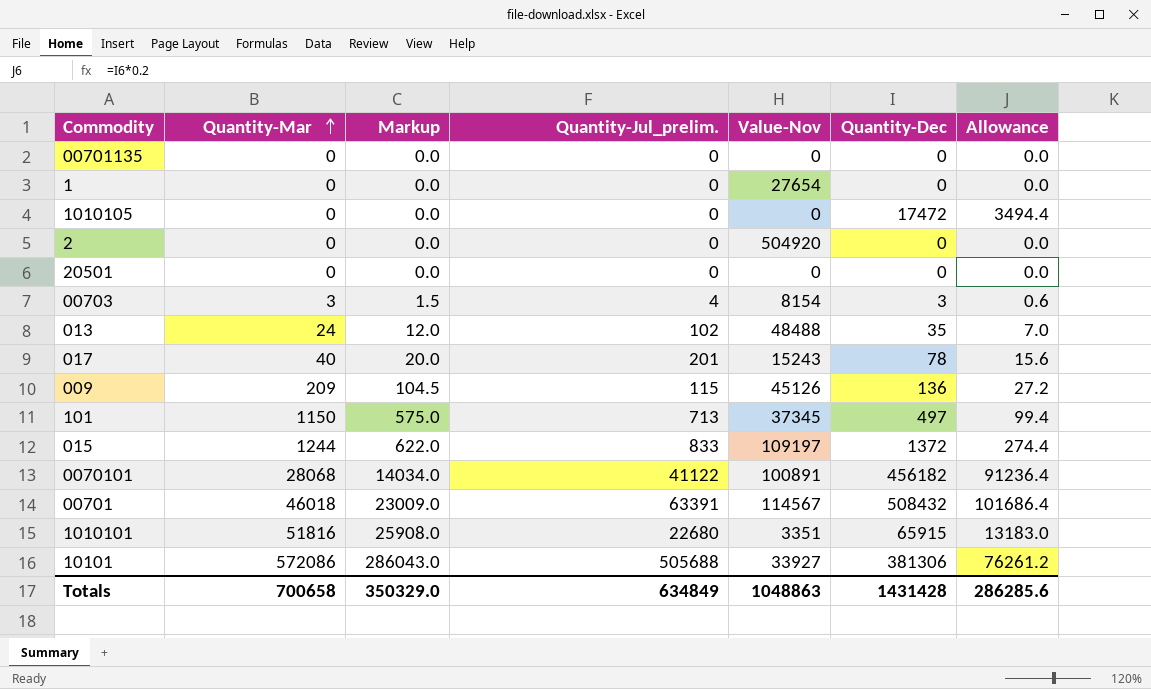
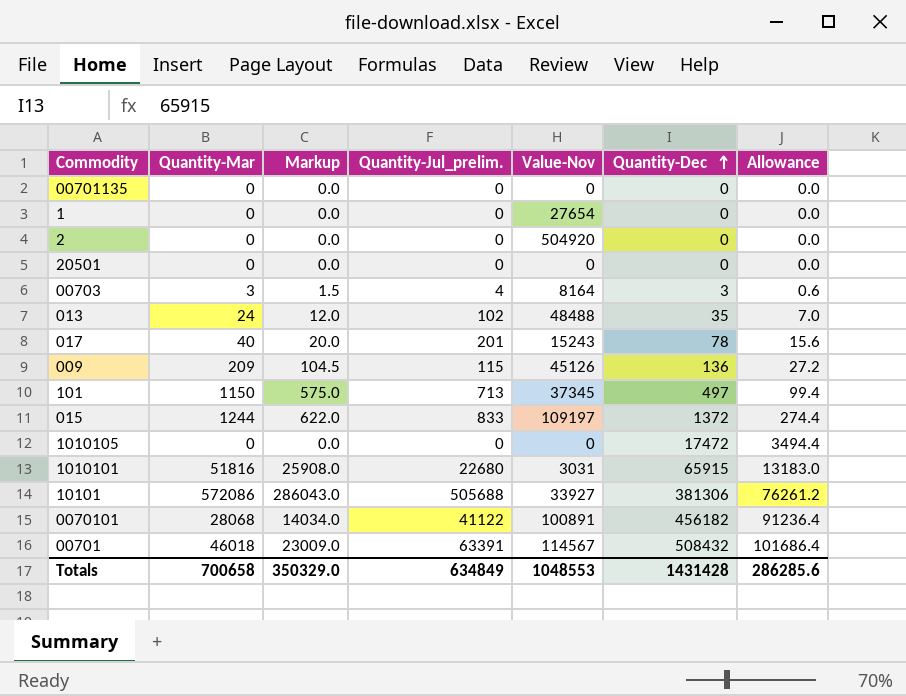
row order: Quantity-Mar ascending -> Quantity-Dec ascending
00703 | Value-Nov: 8154 -> 8164
1010101 | Value-Nov: 3351 -> 3031
Totals | Value-Nov: 1048863 -> 1048553

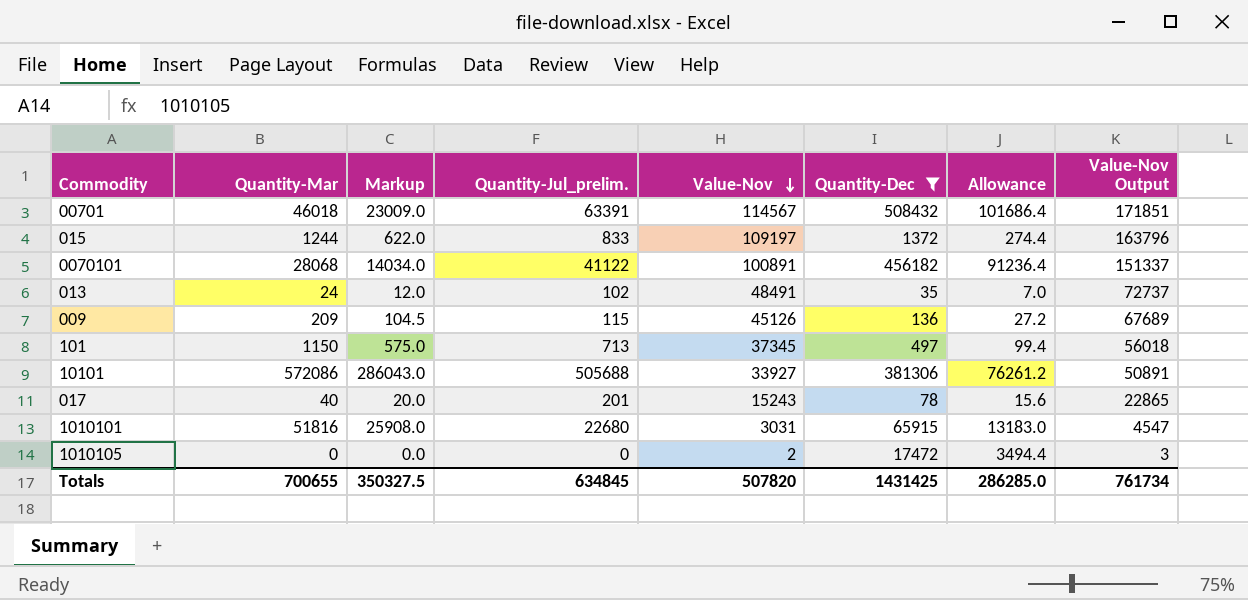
filter: none -> Quantity-Dec >= 35
row order: Quantity-Dec ascending -> Value-Nov descending
column Value-Nov Output | formula: none -> [Value-Nov] * 1.5
013 | Value-Nov: 48488 -> 48491
1010105 | Value-Nov: 0 -> 2
Totals | Quantity-Mar: 700658 -> 700655
Totals | Markup: 350329.0 -> 350327.5
Totals | Quantity-Jul_prelim.: 634849 -> 634845
Totals | Value-Nov: 1048553 -> 507820
Totals | Quantity-Dec: 1431428 -> 1431425
Totals | Allowance: 286285.6 -> 286285.0

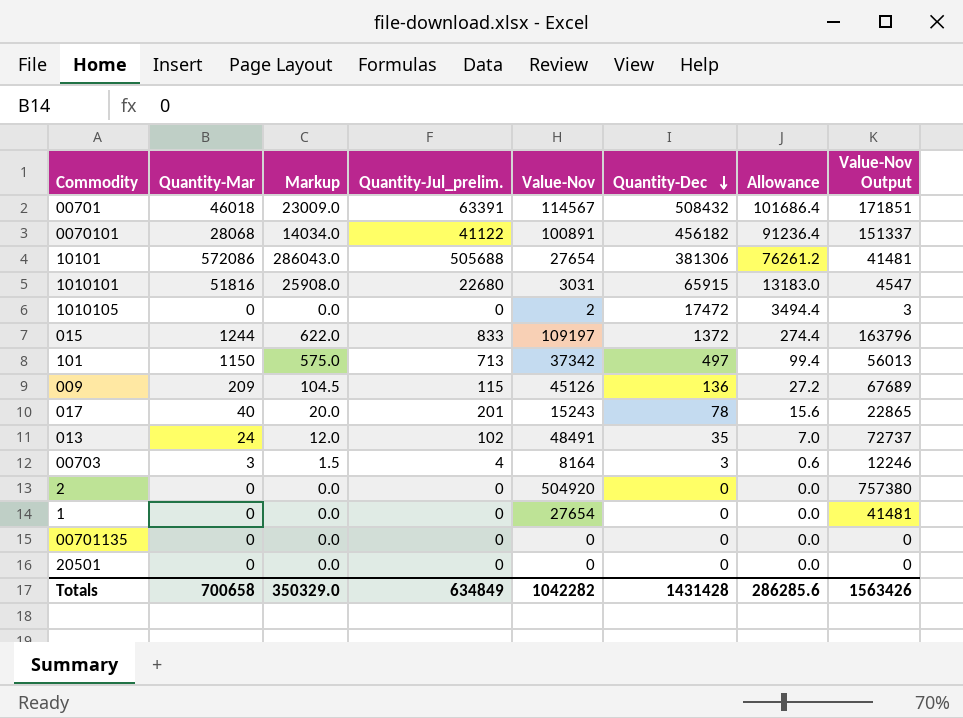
filter: Quantity-Dec >= 35 -> none
row order: Value-Nov descending -> Quantity-Dec descending
10101 | Value-Nov: 33927 -> 27654
10101 | Value-Nov Output: 50891 -> 41481
101 | Value-Nov: 37345 -> 37342
101 | Value-Nov Output: 56018 -> 56013
Totals | Quantity-Mar: 700655 -> 700658
Totals | Markup: 350327.5 -> 350329.0
Totals | Quantity-Jul_prelim.: 634845 -> 634849
Totals | Value-Nov: 507820 -> 1042282
Totals | Quantity-Dec: 1431425 -> 1431428
Totals | Allowance: 286285.0 -> 286285.6
Totals | Value-Nov Output: 761734 -> 1563426

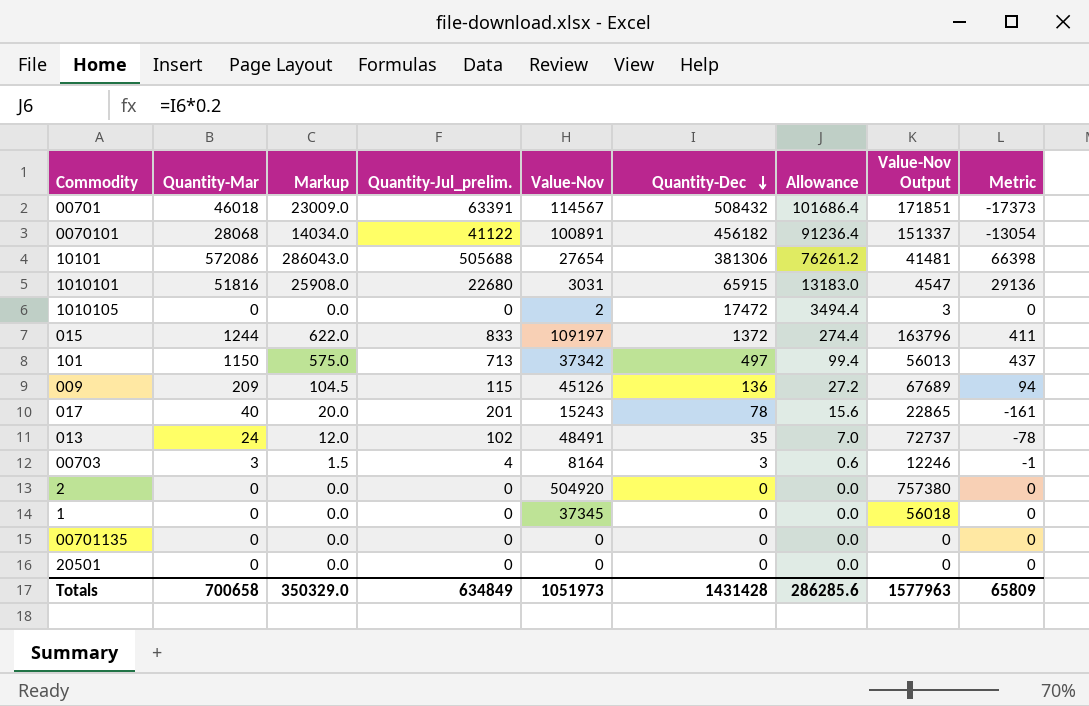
column Metric | formula: none -> [Quantity-Mar] - [Quantity-Jul_prelim.]
1 | Value-Nov: 27654 -> 37345
1 | Value-Nov Output: 41481 -> 56018
Totals | Value-Nov: 1042282 -> 1051973
Totals | Value-Nov Output: 1563426 -> 1577963

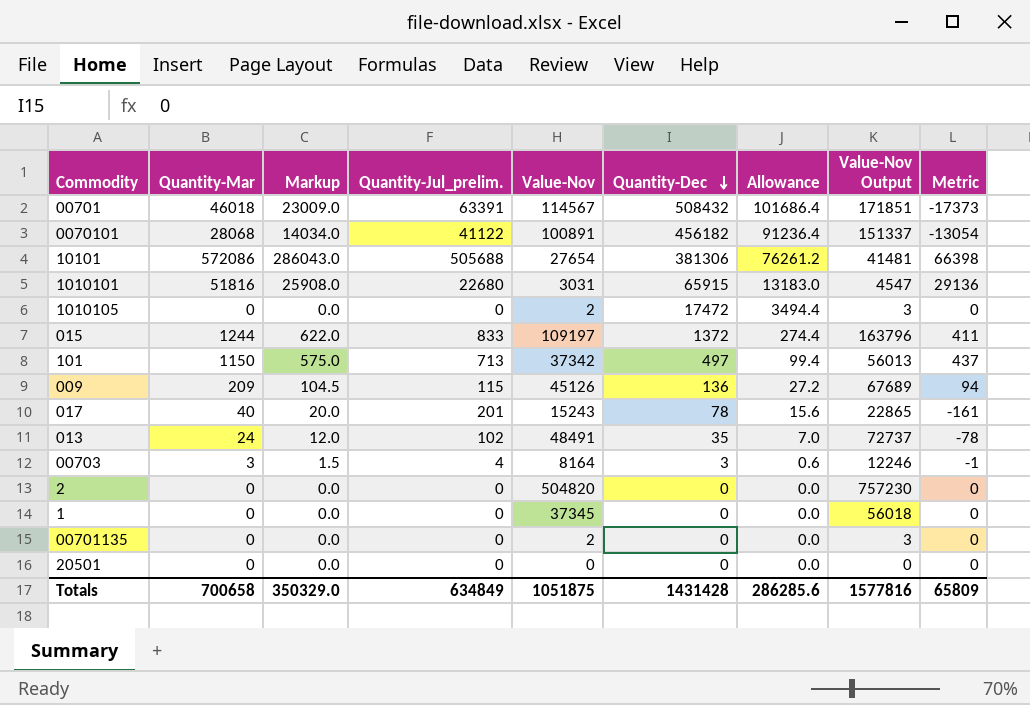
2 | Value-Nov: 504920 -> 504820
2 | Value-Nov Output: 757380 -> 757230
00701135 | Value-Nov: 0 -> 2
00701135 | Value-Nov Output: 0 -> 3
Totals | Value-Nov: 1051973 -> 1051875
Totals | Value-Nov Output: 1577963 -> 1577816

